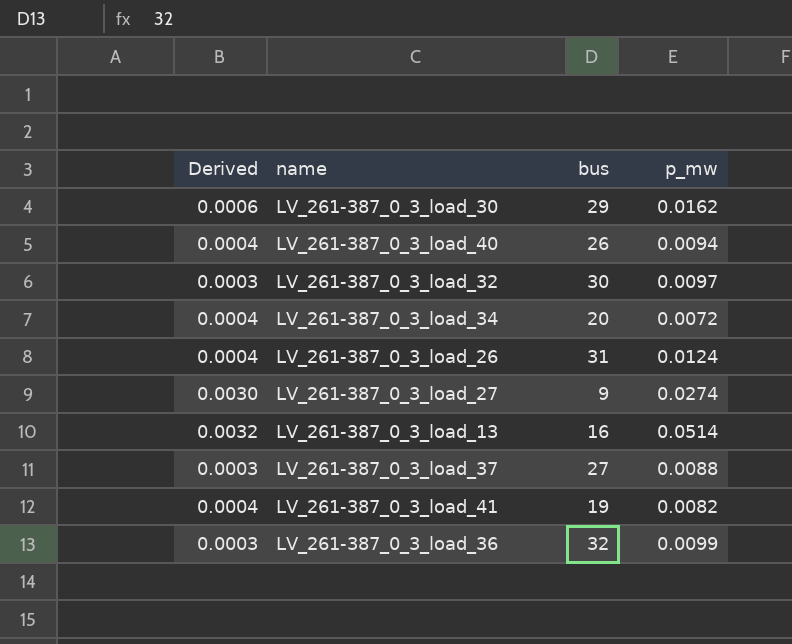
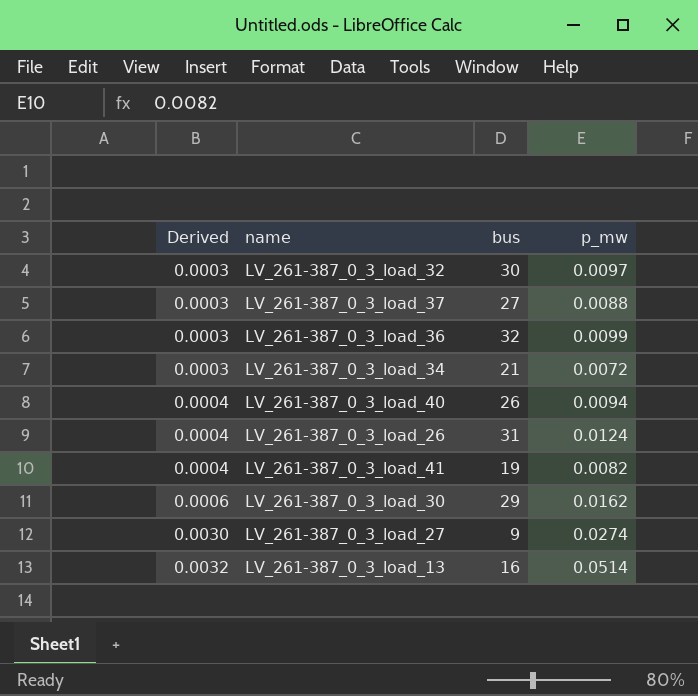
row order: none -> Derived ascending
LV_261-387_0_3_load_34 | Derived: 0.0004 -> 0.0003
LV_261-387_0_3_load_34 | bus: 20 -> 21

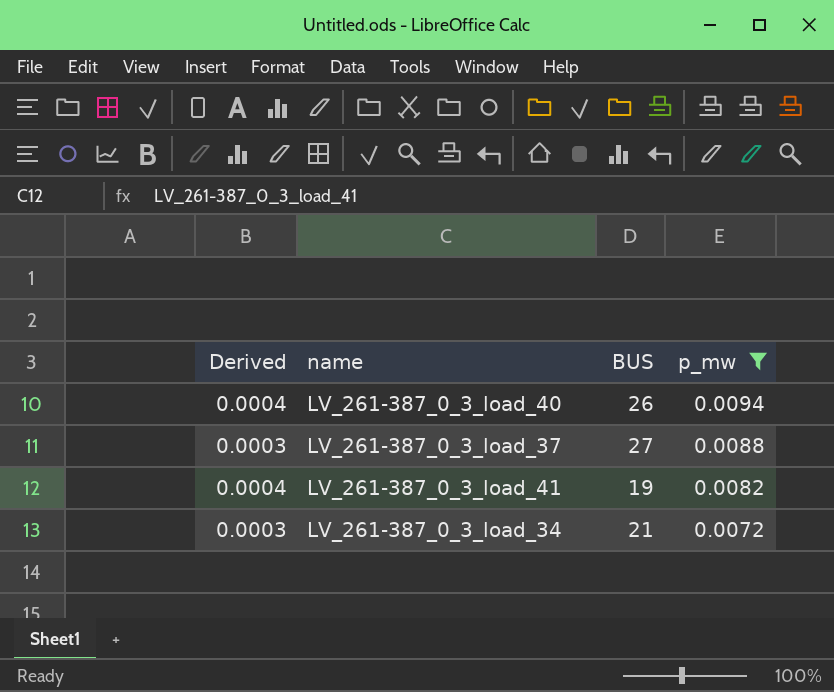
filter: none -> p_mw <= 0.0094
row order: Derived ascending -> p_mw descending
column name: bus -> BUS

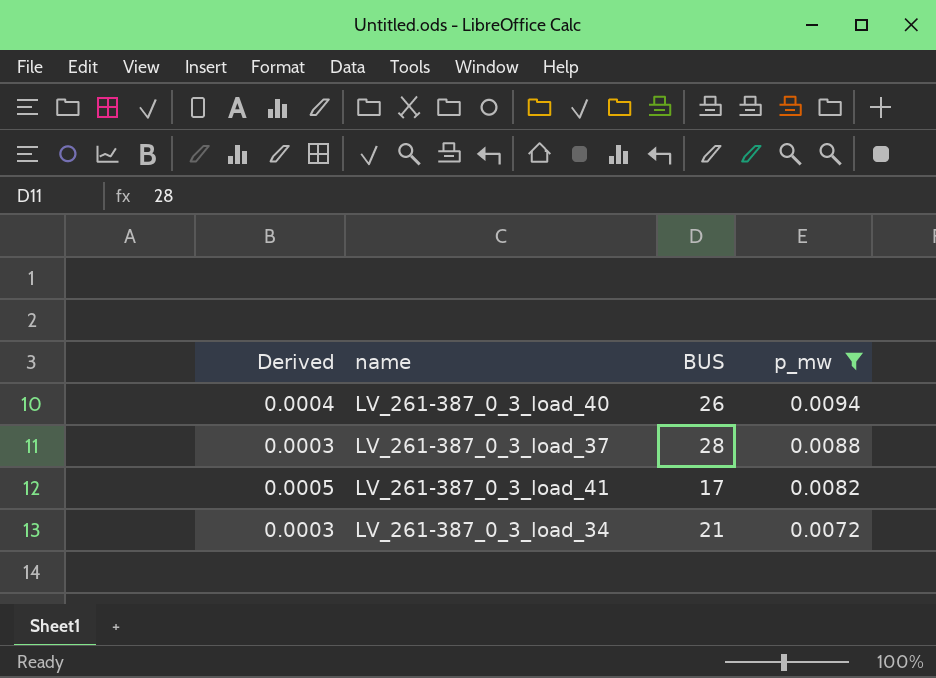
LV_261-387_0_3_load_37 | BUS: 27 -> 28
LV_261-387_0_3_load_41 | Derived: 0.0004 -> 0.0005
LV_261-387_0_3_load_41 | BUS: 19 -> 17

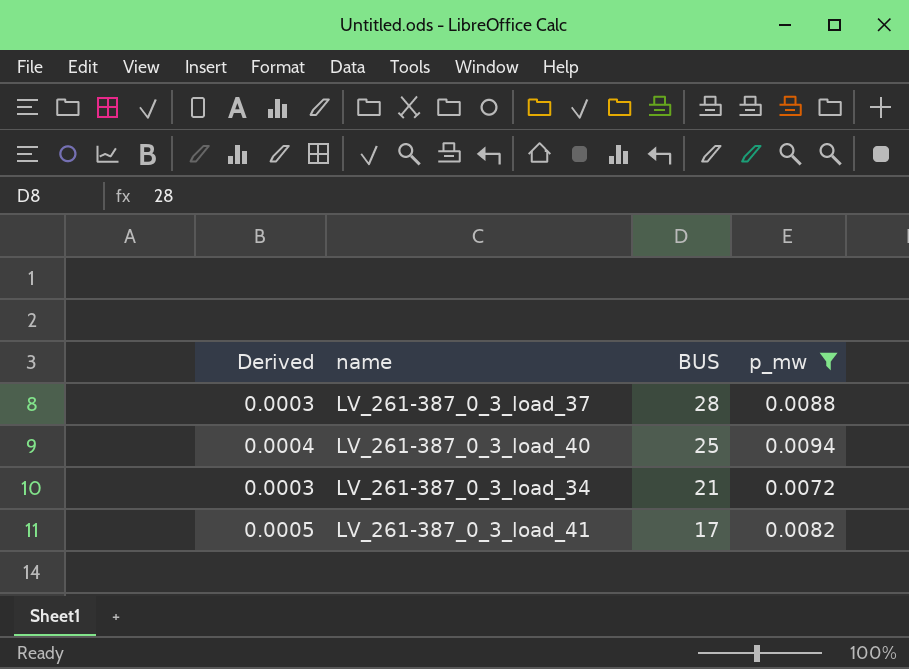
row order: p_mw descending -> BUS descending
LV_261-387_0_3_load_40 | BUS: 26 -> 25

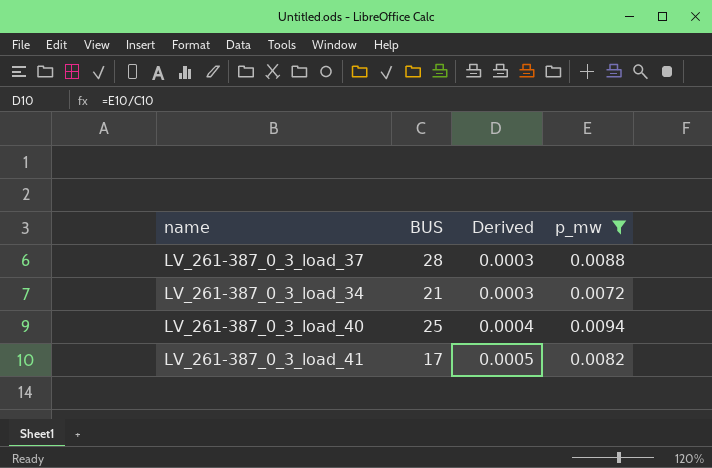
row order: BUS descending -> Derived ascending
column Derived | position: 1 -> 3

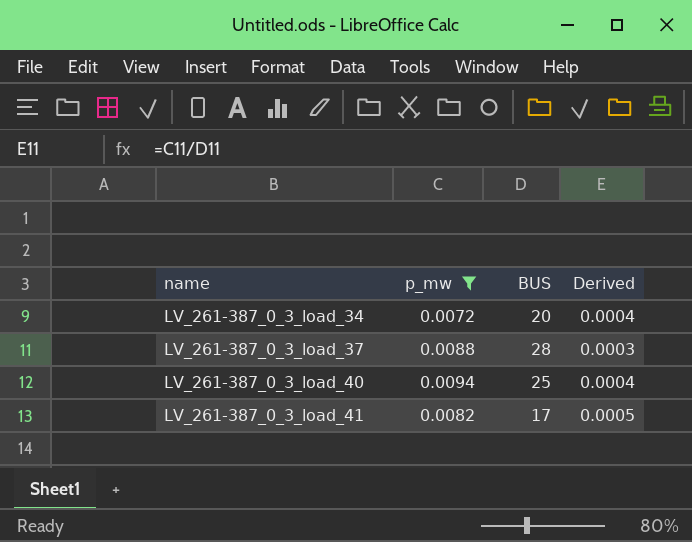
row order: Derived ascending -> name ascending
column p_mw | position: 4 -> 2
LV_261-387_0_3_load_34 | BUS: 21 -> 20
LV_261-387_0_3_load_34 | Derived: 0.0003 -> 0.0004

